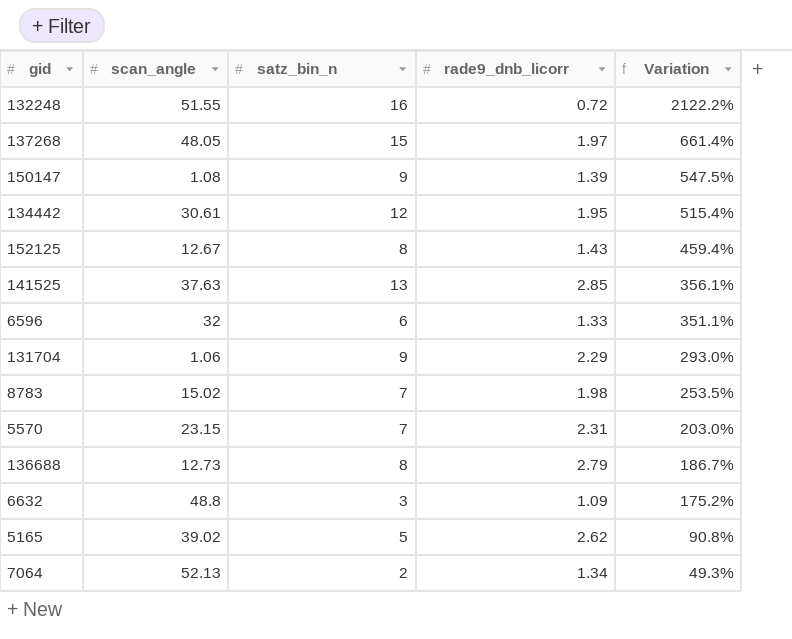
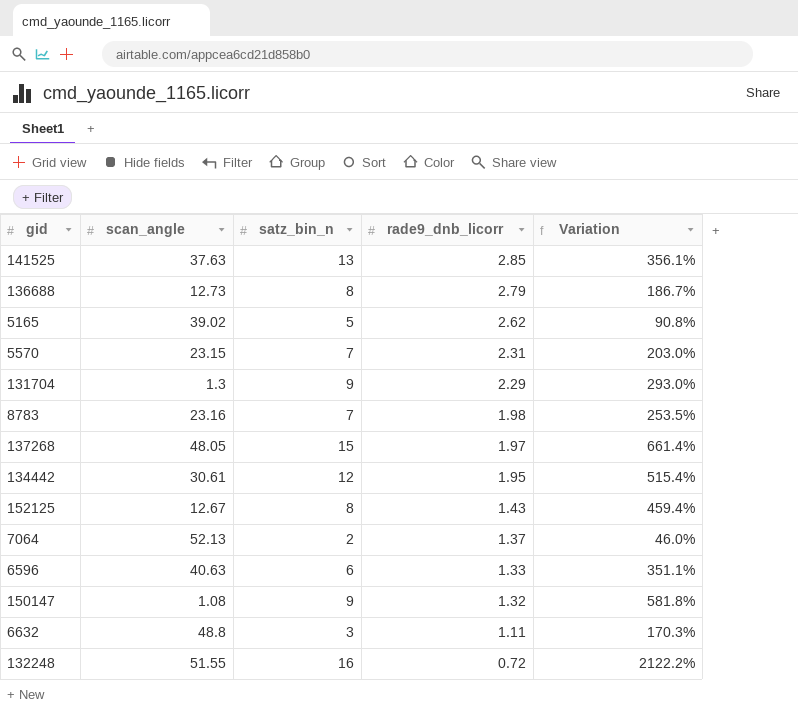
row order: Variation descending -> rade9_dnb_licorr descending
131704 | scan_angle: 1.06 -> 1.3
8783 | scan_angle: 15.02 -> 23.16
7064 | rade9_dnb_licorr: 1.34 -> 1.37
7064 | Variation: 49.3% -> 46.0%
6596 | scan_angle: 32 -> 40.63
150147 | rade9_dnb_licorr: 1.39 -> 1.32
150147 | Variation: 547.5% -> 581.8%
6632 | rade9_dnb_licorr: 1.09 -> 1.11
6632 | Variation: 175.2% -> 170.3%

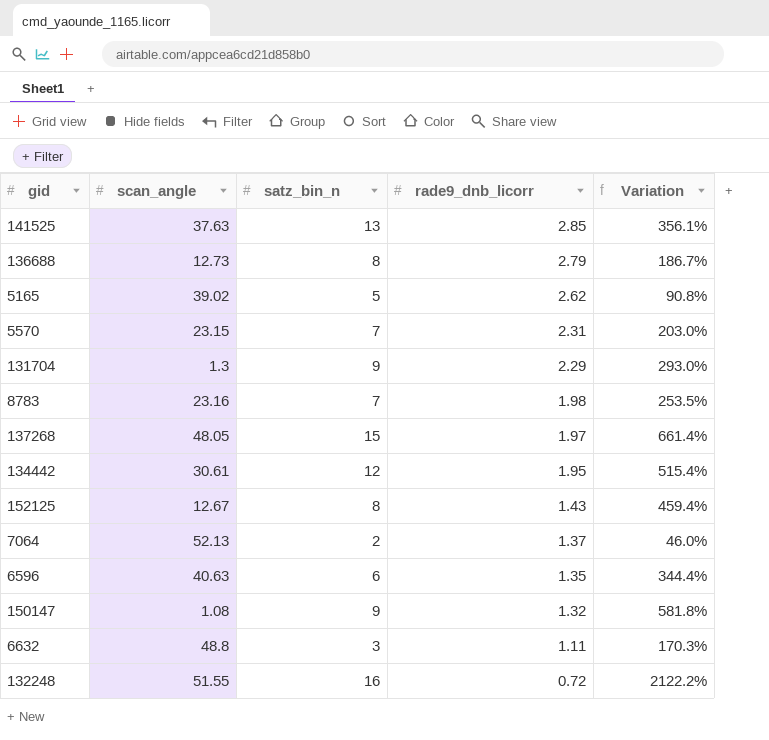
6596 | rade9_dnb_licorr: 1.33 -> 1.35
6596 | Variation: 351.1% -> 344.4%

